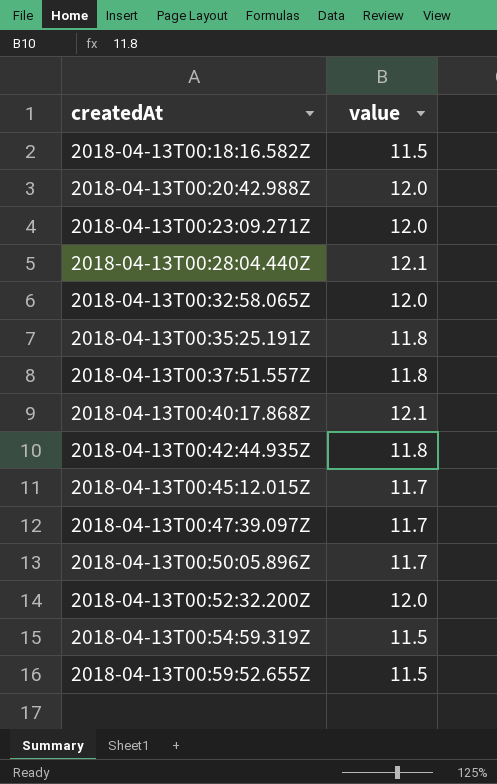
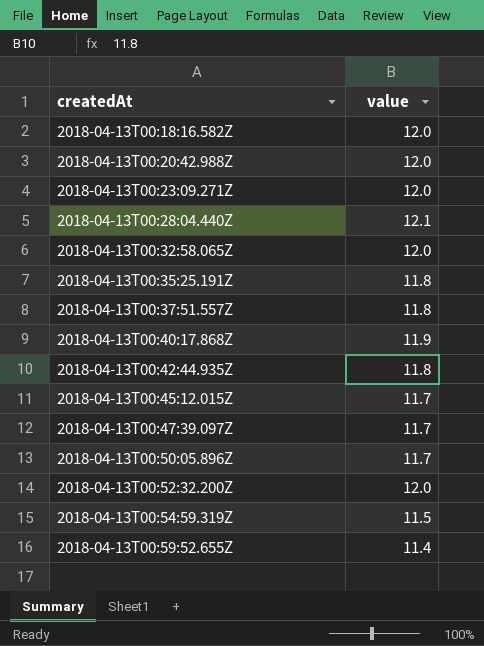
2018-04-13T00:18:16.582Z | value: 11.5 -> 12.0
2018-04-13T00:40:17.868Z | value: 12.1 -> 11.9
2018-04-13T00:59:52.655Z | value: 11.5 -> 11.4

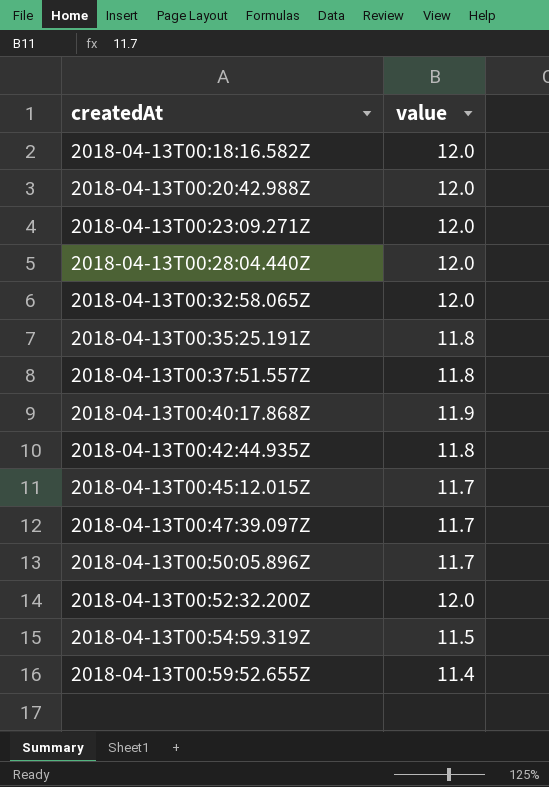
2018-04-13T00:28:04.440Z | value: 12.1 -> 12.0

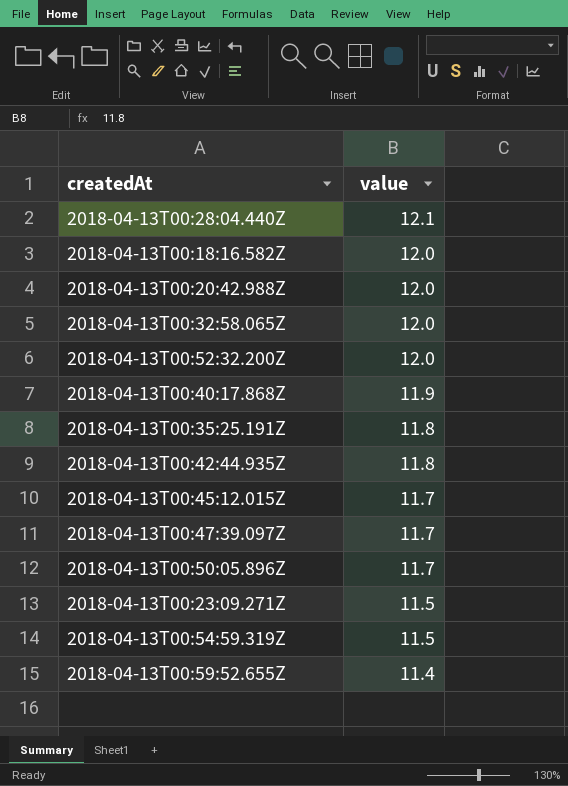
row order: createdAt ascending -> value descending
row 2018-04-13T00:37:51.557Z: 11.8 -> none
2018-04-13T00:28:04.440Z | value: 12.0 -> 12.1
2018-04-13T00:23:09.271Z | value: 12.0 -> 11.5

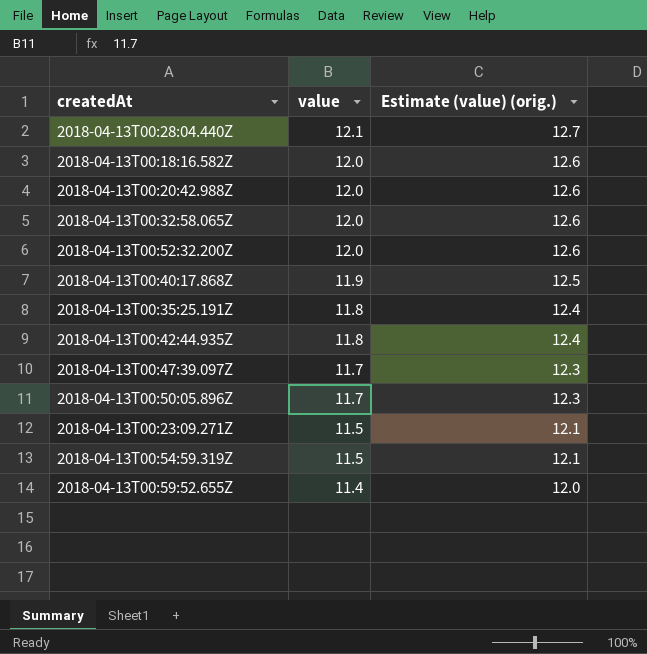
column Estimate (value) (orig.) | formula: none -> [value] * 1.05
row 2018-04-13T00:45:12.015Z: 11.7 -> none

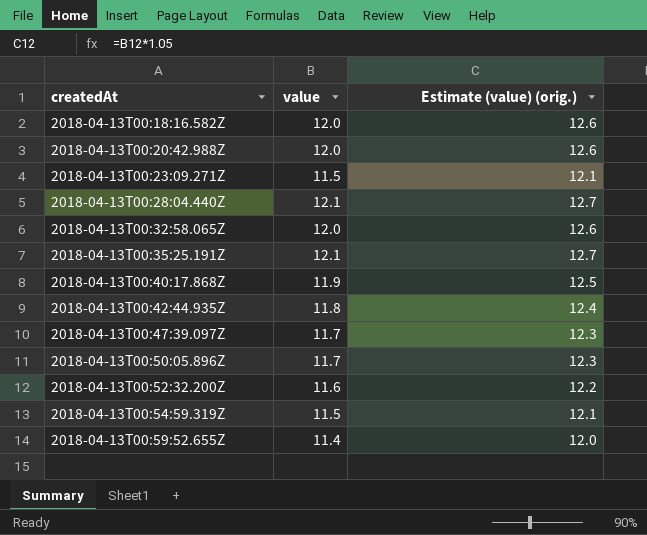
row order: value descending -> createdAt ascending
2018-04-13T00:35:25.191Z | value: 11.8 -> 12.1
2018-04-13T00:35:25.191Z | Estimate (value) (orig.): 12.4 -> 12.7
2018-04-13T00:52:32.200Z | value: 12.0 -> 11.6
2018-04-13T00:52:32.200Z | Estimate (value) (orig.): 12.6 -> 12.2

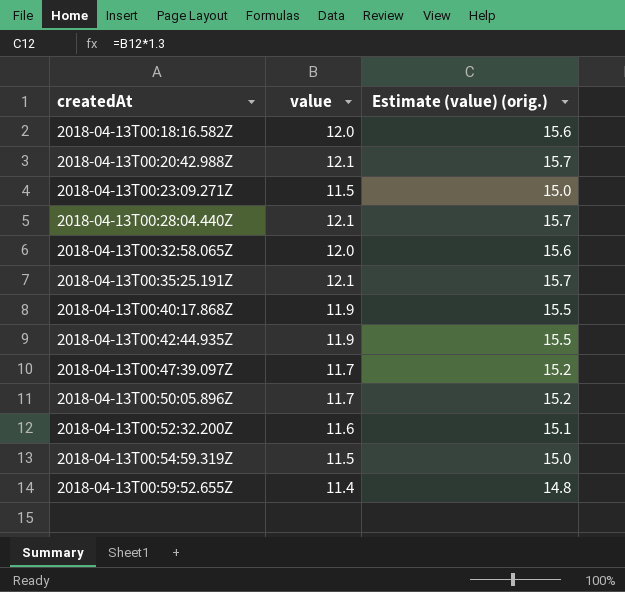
column Estimate (value) (orig.) | formula: [value] * 1.05 -> [value] * 1.3
2018-04-13T00:20:42.988Z | value: 12.0 -> 12.1
2018-04-13T00:42:44.935Z | value: 11.8 -> 11.9

